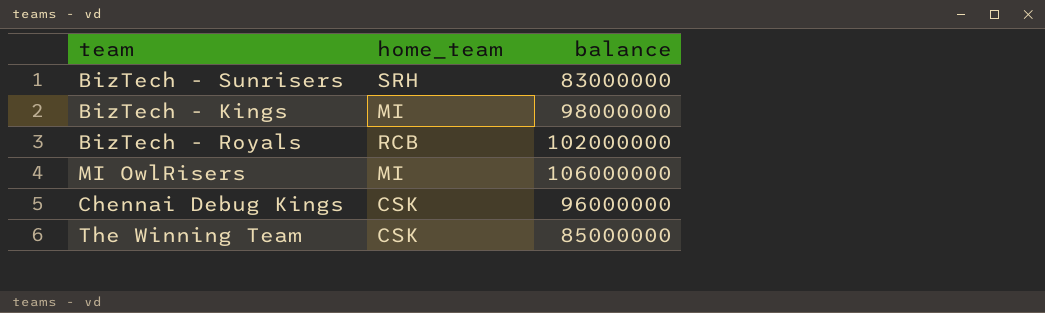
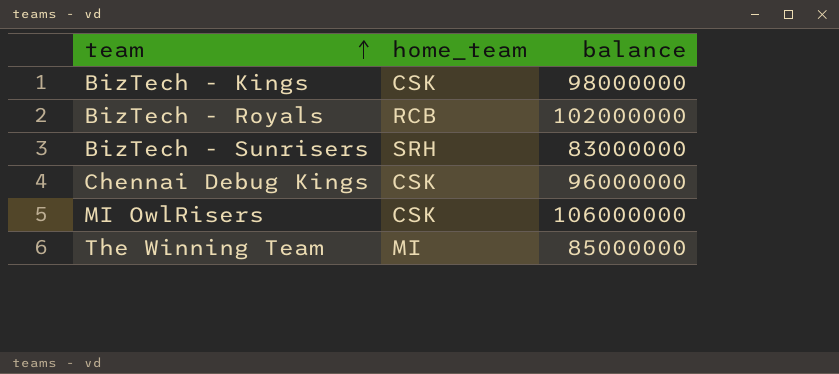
row order: none -> team ascending
BizTech - Kings | home_team: MI -> CSK
MI OwlRisers | home_team: MI -> CSK
The Winning Team | home_team: CSK -> MI

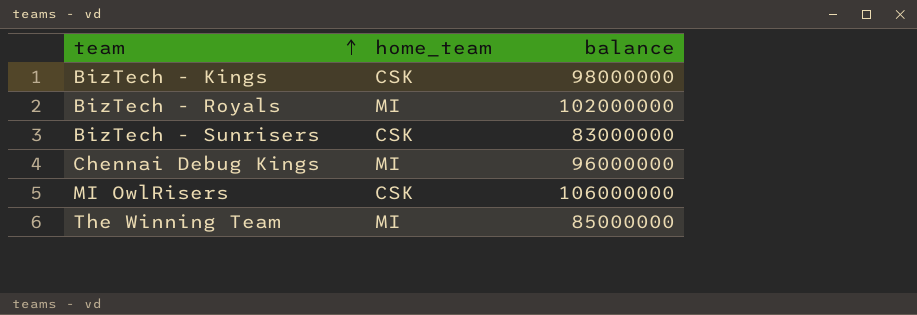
BizTech - Royals | home_team: RCB -> MI
BizTech - Sunrisers | home_team: SRH -> CSK
Chennai Debug Kings | home_team: CSK -> MI

